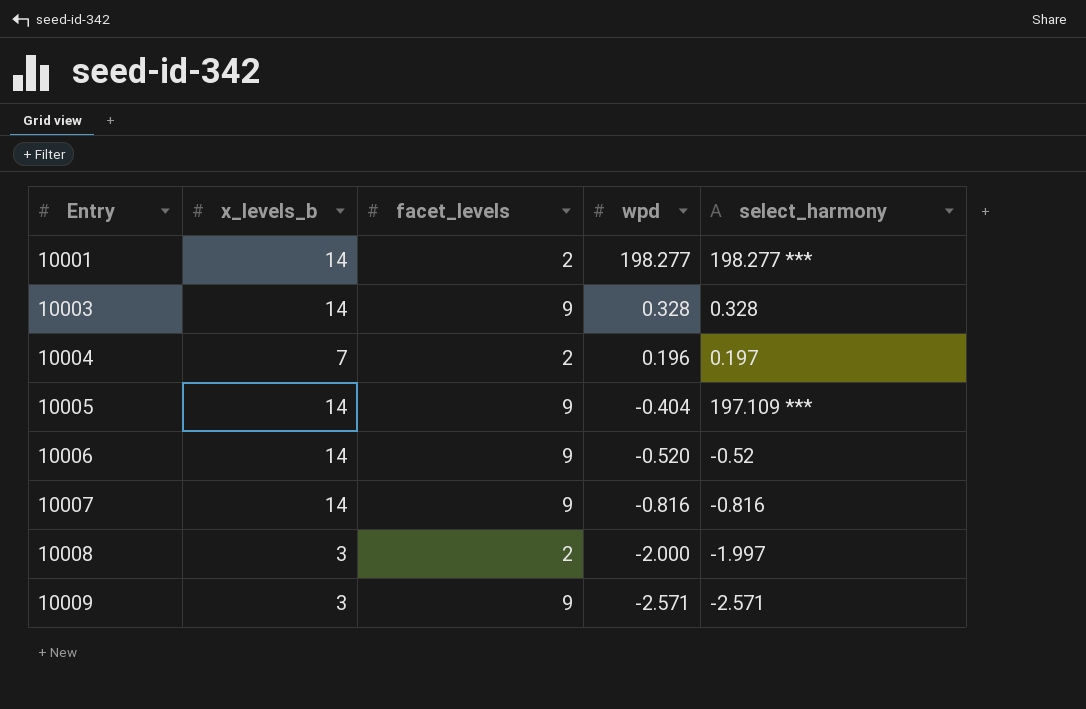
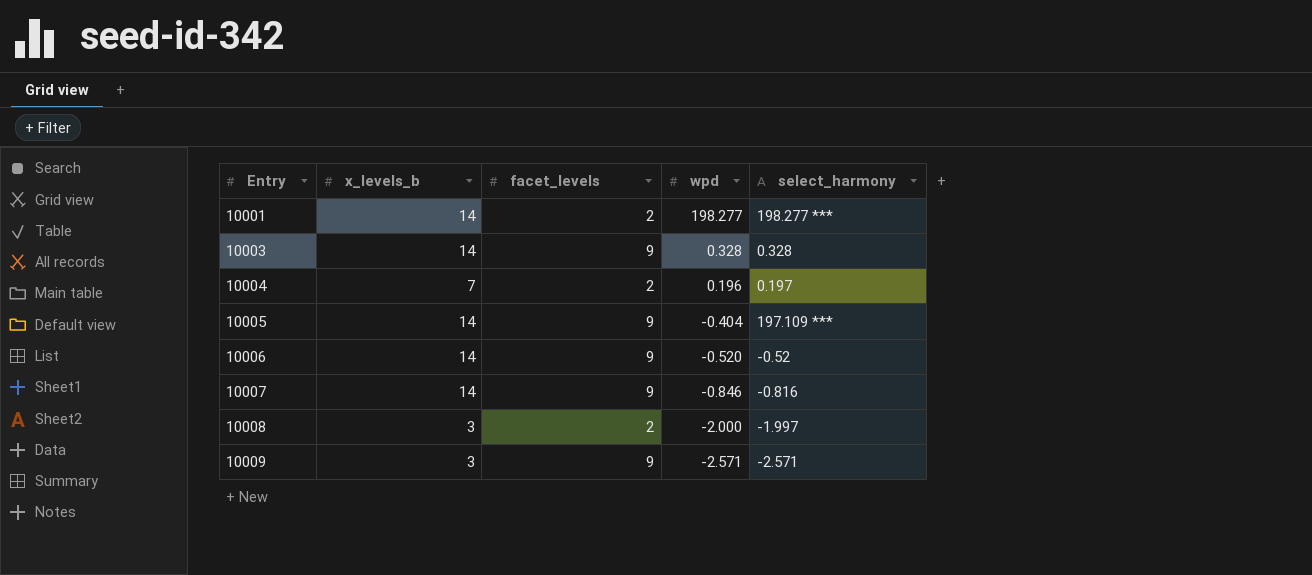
10007 | wpd: -0.816 -> -0.846

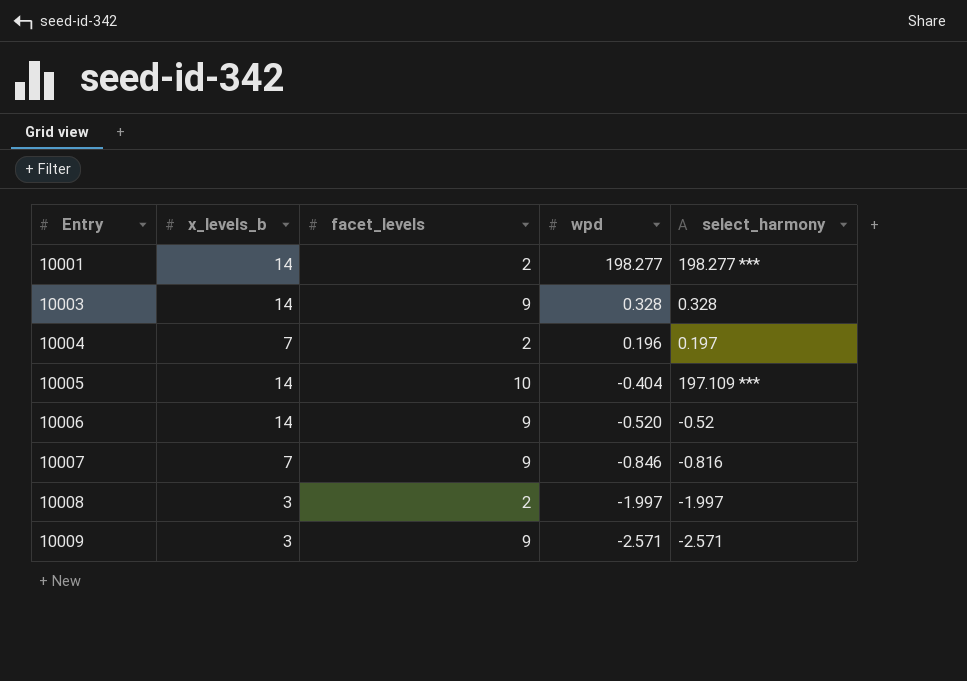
10005 | facet_levels: 9 -> 10
10007 | x_levels_b: 14 -> 7
10008 | wpd: -2.000 -> -1.997

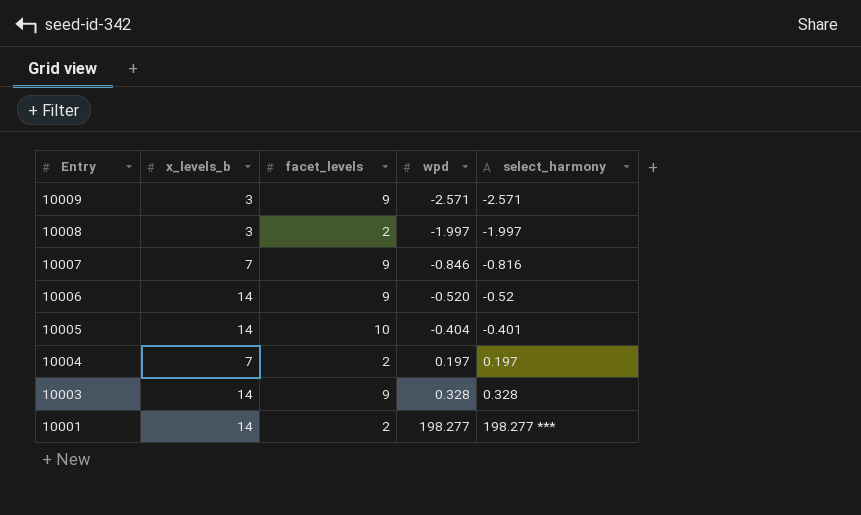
row order: Entry ascending -> Entry descending
10005 | select_harmony: 197.109 *** -> -0.401
10004 | wpd: 0.196 -> 0.197

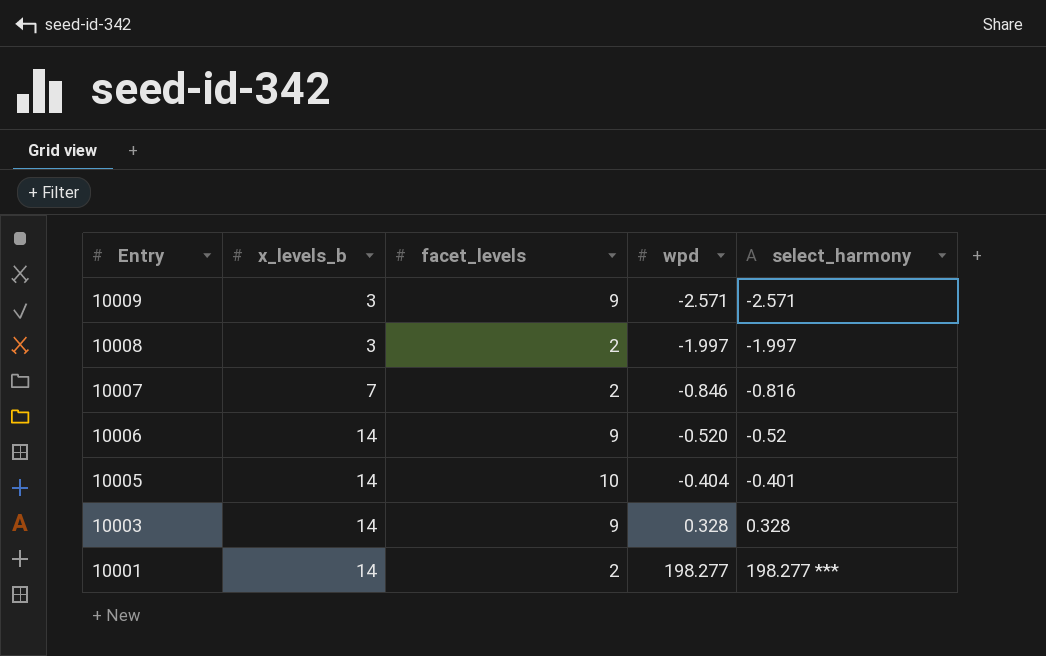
row 10004: 7 | 2 | 0.197 | 0.197 -> none
10007 | facet_levels: 9 -> 2

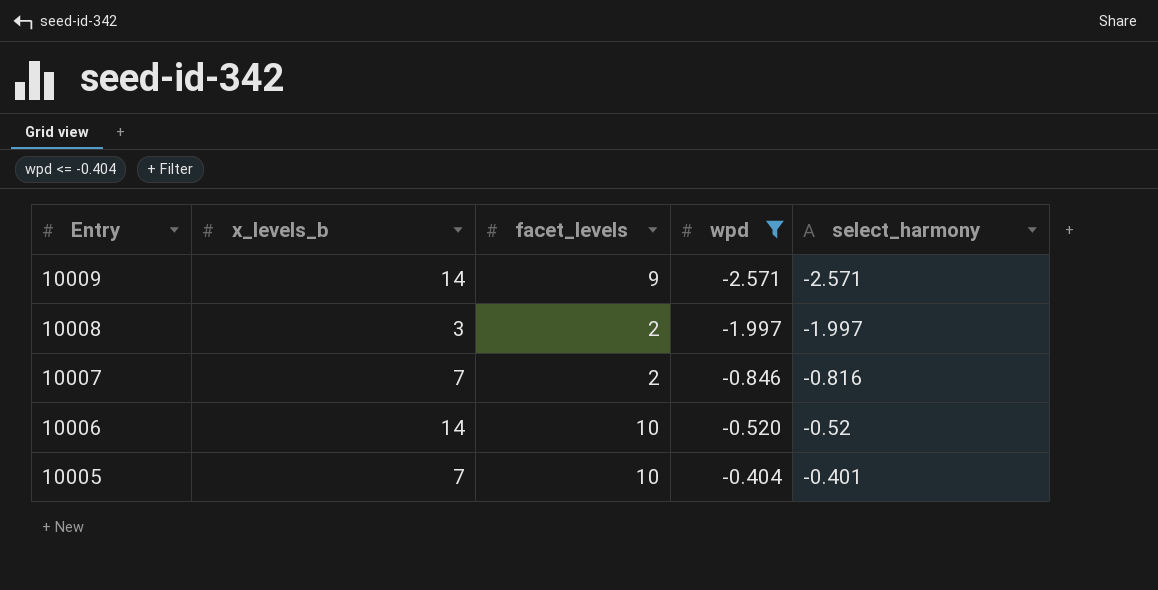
filter: none -> wpd <= -0.404
10009 | x_levels_b: 3 -> 14
10006 | facet_levels: 9 -> 10
10005 | x_levels_b: 14 -> 7

